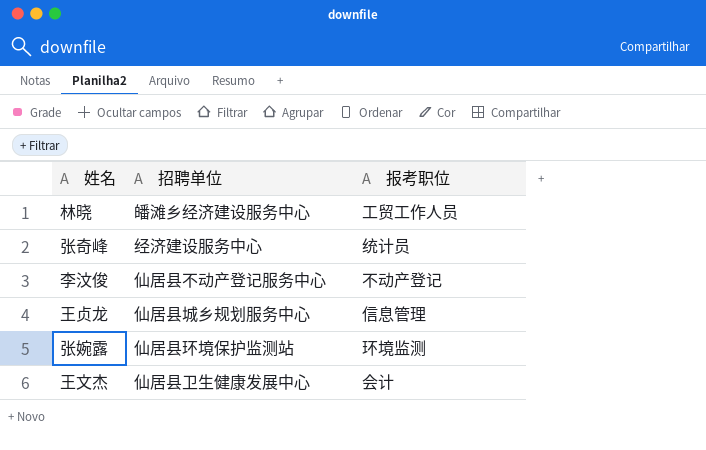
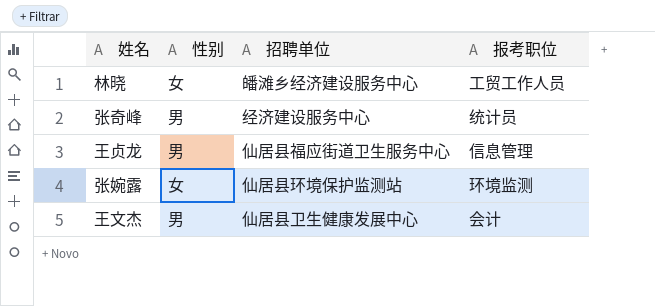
column 性别 | position: none -> 2
row 李汶俊: 仙居县不动产登记服务中心 | 不动产登记 -> none
王贞龙 | 招聘单位: 仙居县城乡规划服务中心 -> 仙居县福应街道卫生服务中心

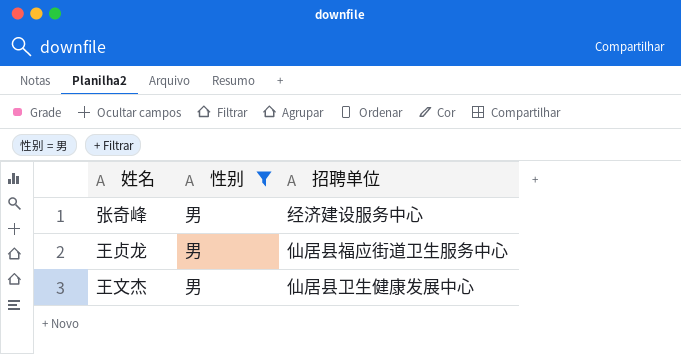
filter: none -> 性别 = 男
column 报考职位 | position: 4 -> none

